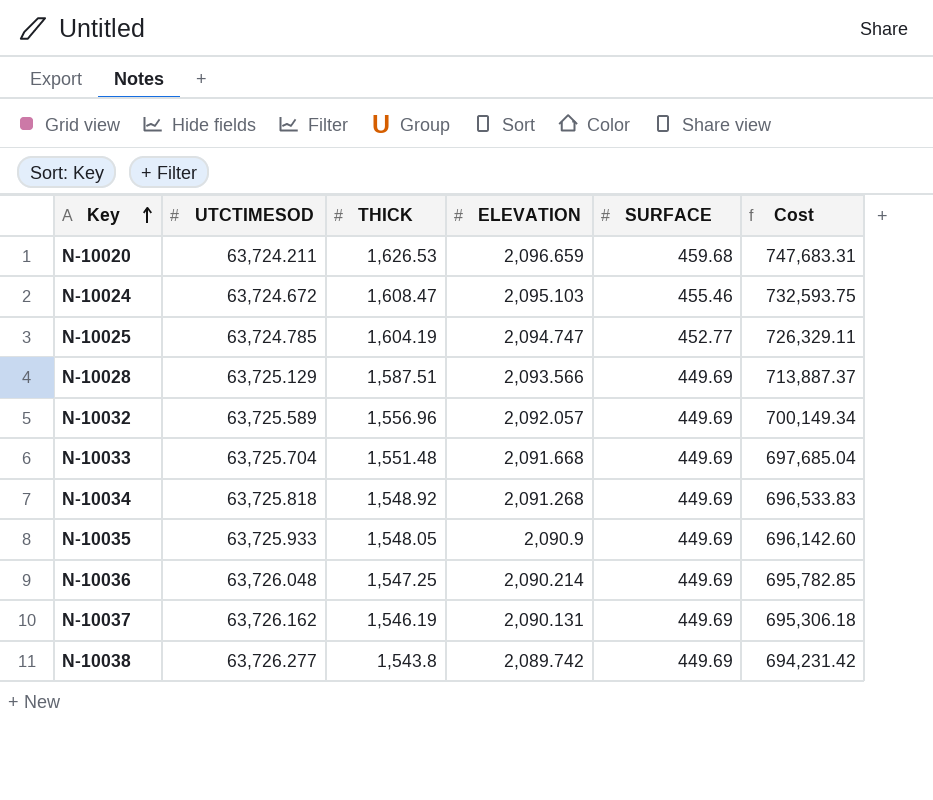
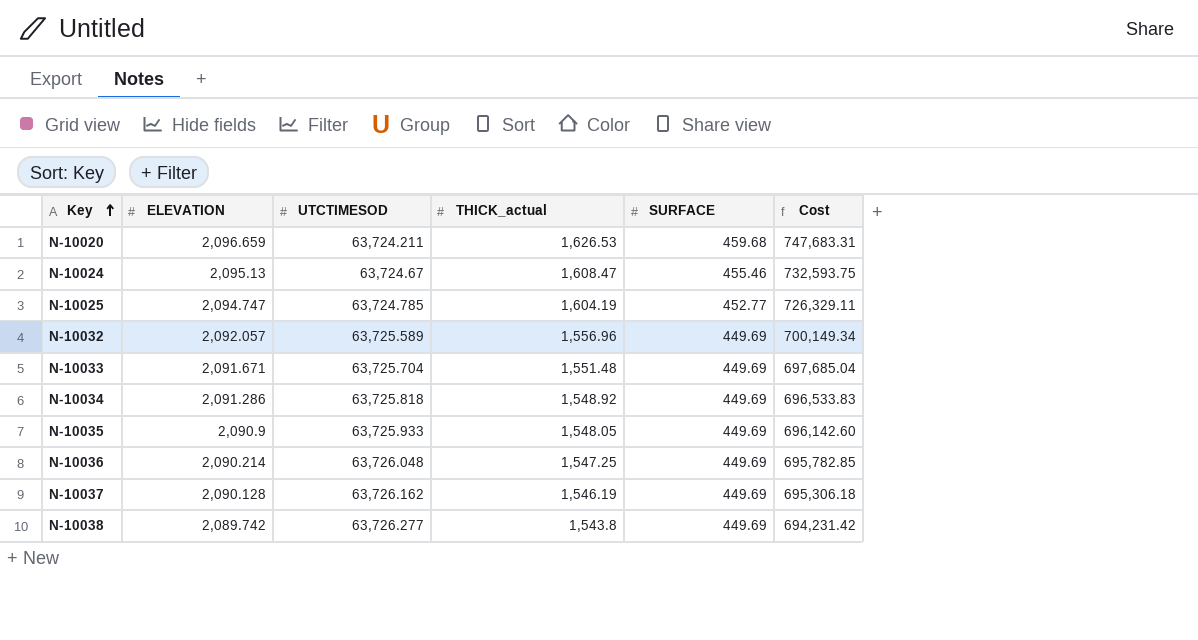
column ELEVATION | position: 4 -> 2
column name: THICK -> THICK_actual
row N-10028: 63,725.129 | 1,587.51 | 2,093.566 | 449.69 | 713,887.37 -> none
N-10024 | ELEVATION: 2,095.103 -> 2,095.13
N-10024 | UTCTIMESOD: 63,724.672 -> 63,724.67
N-10033 | ELEVATION: 2,091.668 -> 2,091.671
N-10034 | ELEVATION: 2,091.268 -> 2,091.286
N-10037 | ELEVATION: 2,090.131 -> 2,090.128

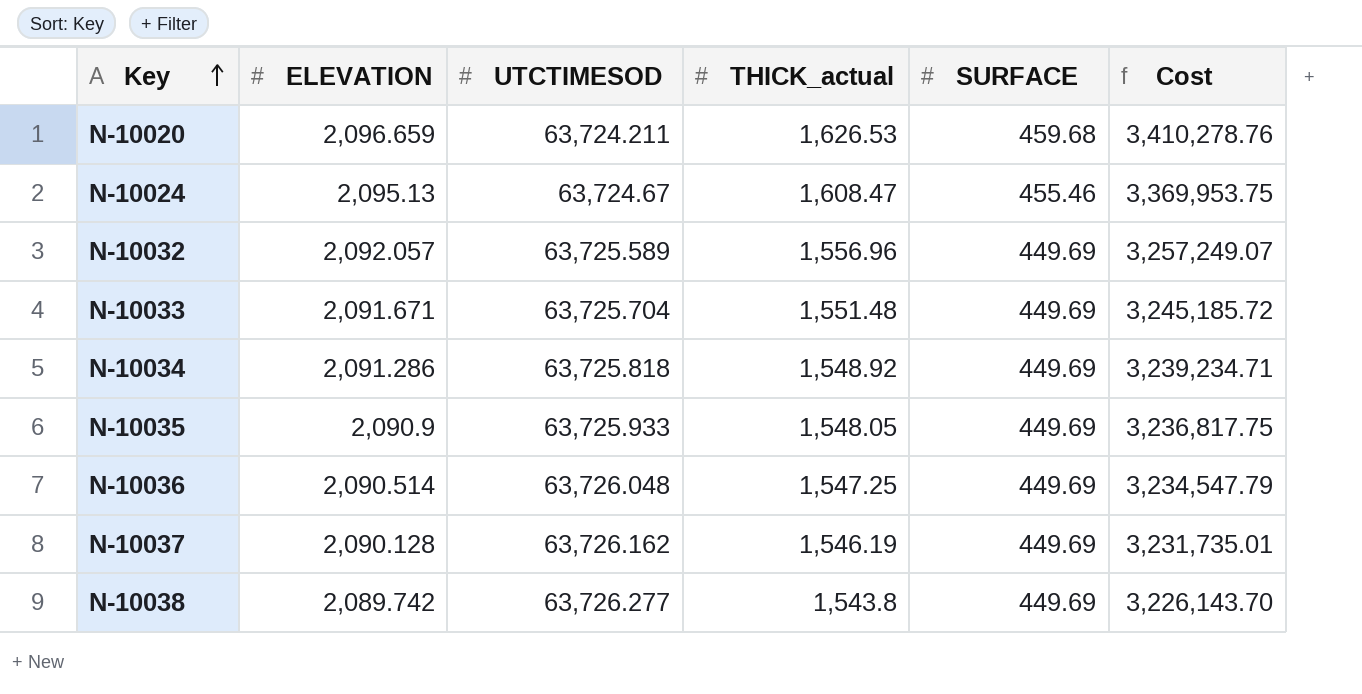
column Cost | formula: [THICK_actual] * [SURFACE] -> [ELEVATION] * [THICK_actual]
row N-10025: 2,094.747 | 63,724.785 | 1,604.19 | 452.77 | 726,329.11 -> none
N-10036 | ELEVATION: 2,090.214 -> 2,090.514

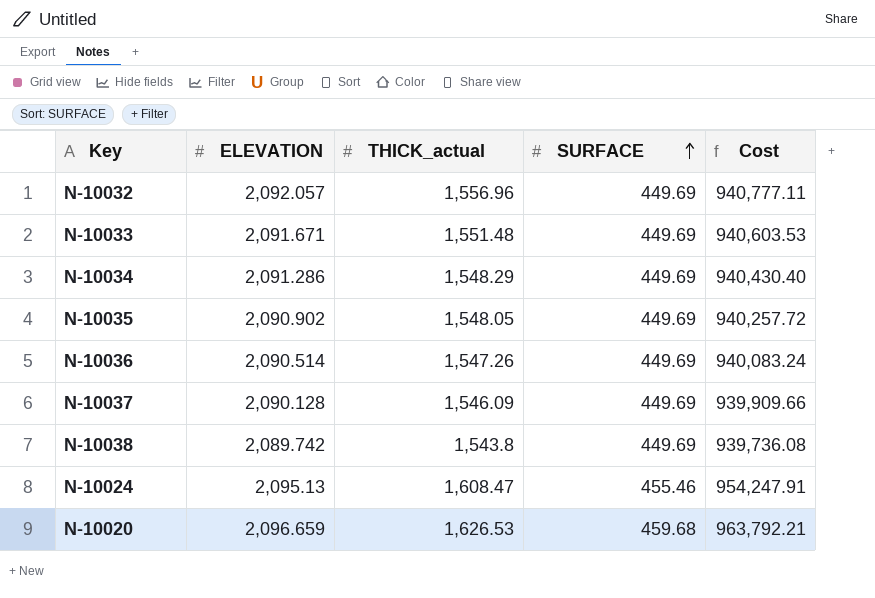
row order: Key ascending -> SURFACE ascending
column UTCTIMESOD | position: 3 -> none
column Cost | formula: [ELEVATION] * [THICK_actual] -> [ELEVATION] * [SURFACE]
N-10034 | THICK_actual: 1,548.92 -> 1,548.29
N-10035 | ELEVATION: 2,090.9 -> 2,090.902
N-10036 | THICK_actual: 1,547.25 -> 1,547.26
N-10037 | THICK_actual: 1,546.19 -> 1,546.09

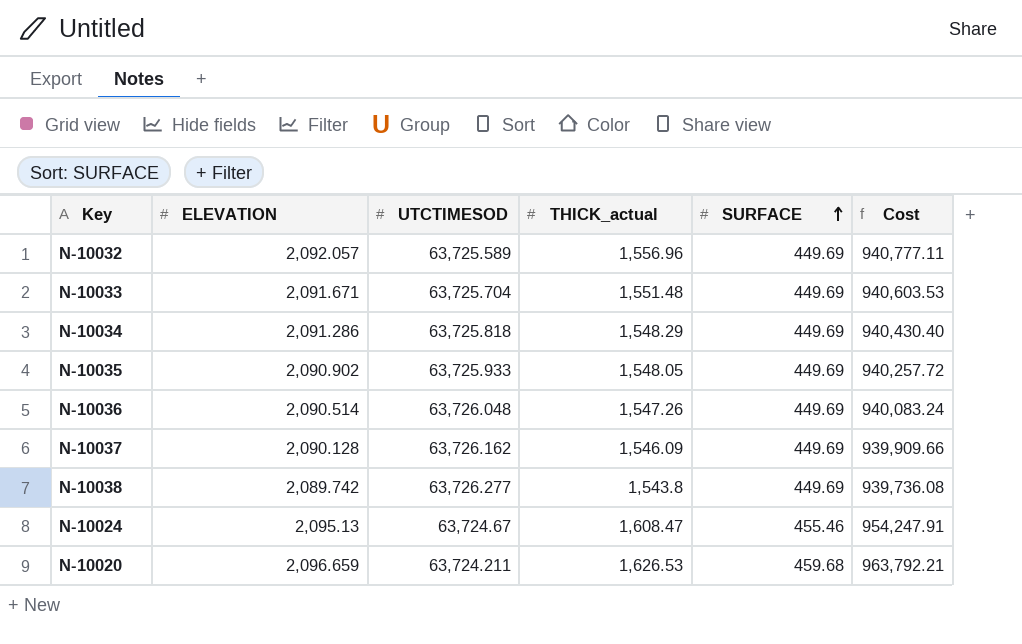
column UTCTIMESOD | position: none -> 3

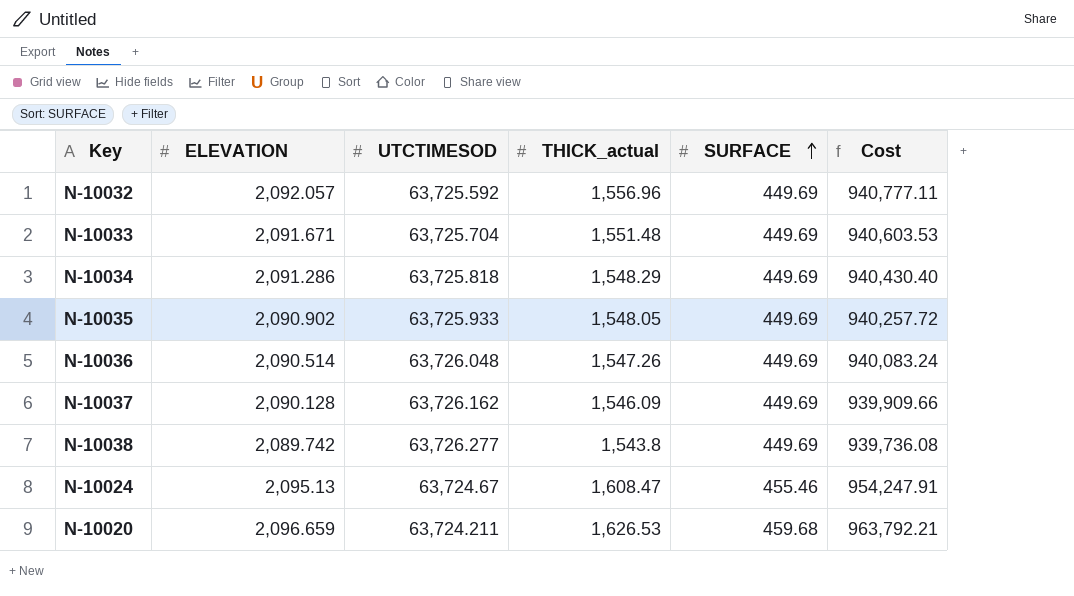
N-10032 | UTCTIMESOD: 63,725.589 -> 63,725.592

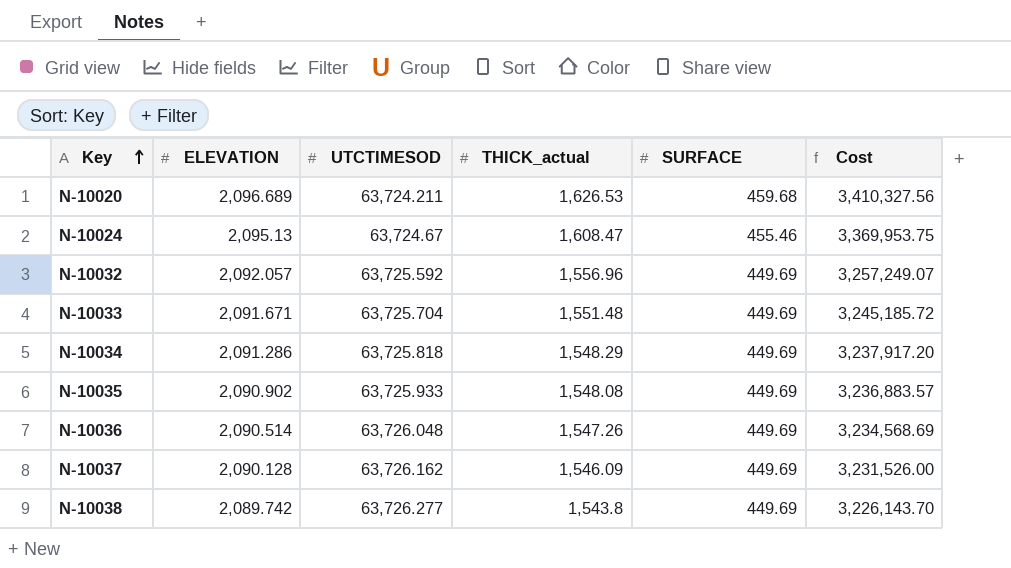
row order: SURFACE ascending -> Key ascending
column Cost | formula: [ELEVATION] * [SURFACE] -> [ELEVATION] * [THICK_actual]
N-10020 | ELEVATION: 2,096.659 -> 2,096.689
N-10035 | THICK_actual: 1,548.05 -> 1,548.08

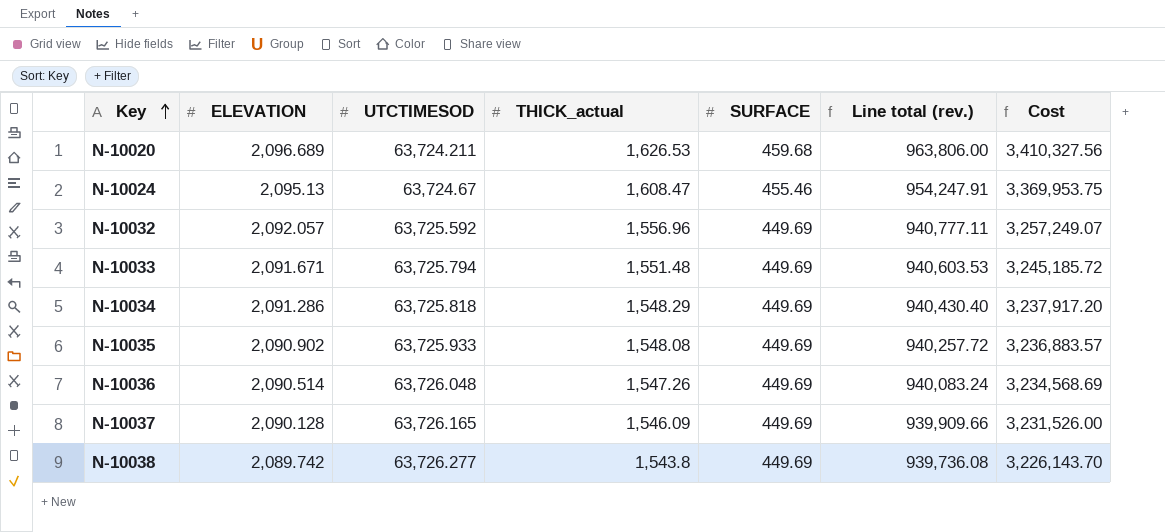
column Line total (rev.) | formula: none -> [ELEVATION] * [SURFACE]
N-10033 | UTCTIMESOD: 63,725.704 -> 63,725.794
N-10037 | UTCTIMESOD: 63,726.162 -> 63,726.165

